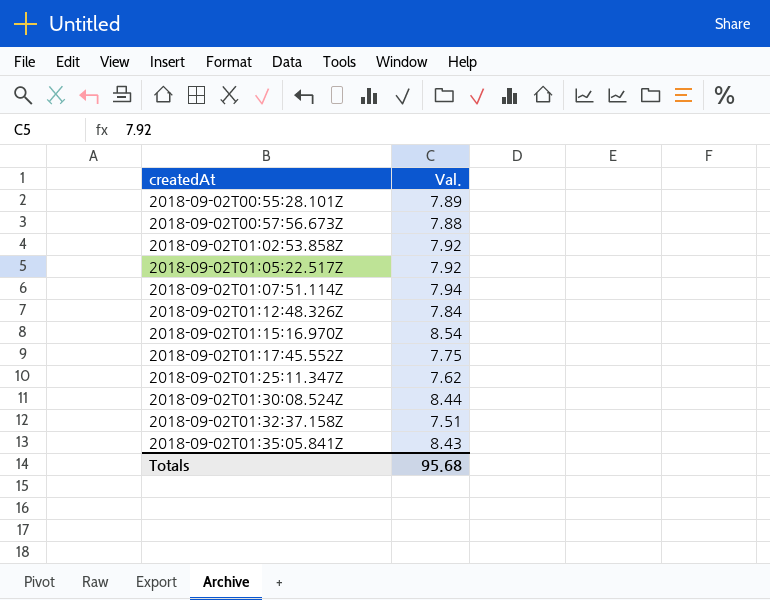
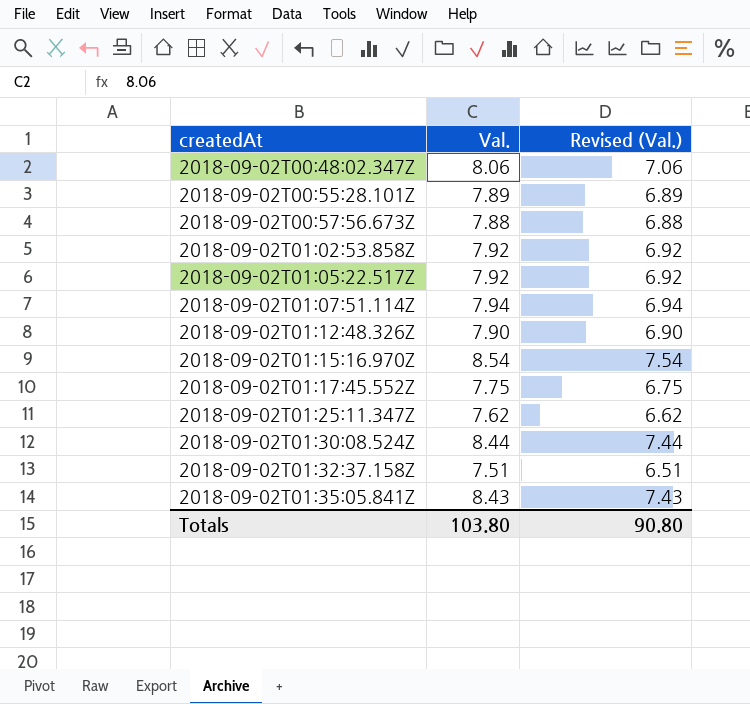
column Revised (Val.) | formula: none -> [Val.] - 1
row 2018-09-02T00:48:02.347Z: none -> 8.06 | 7.06
2018-09-02T01:12:48.326Z | Val.: 7.84 -> 7.90
Totals | Val.: 95.68 -> 103.80

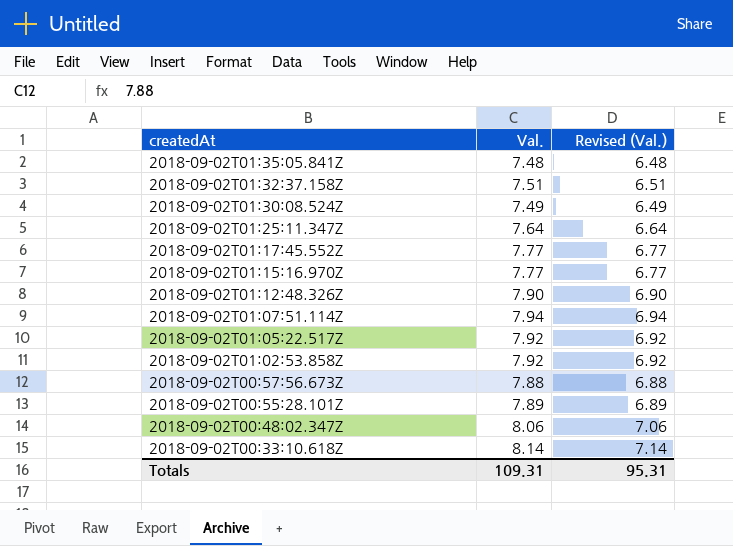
row order: createdAt ascending -> createdAt descending
2018-09-02T01:35:05.841Z | Val.: 8.43 -> 7.48
2018-09-02T01:35:05.841Z | Revised (Val.): 7.43 -> 6.48
2018-09-02T01:30:08.524Z | Val.: 8.44 -> 7.49
2018-09-02T01:30:08.524Z | Revised (Val.): 7.44 -> 6.49
2018-09-02T01:25:11.347Z | Val.: 7.62 -> 7.64
2018-09-02T01:25:11.347Z | Revised (Val.): 6.62 -> 6.64
2018-09-02T01:17:45.552Z | Val.: 7.75 -> 7.77
2018-09-02T01:17:45.552Z | Revised (Val.): 6.75 -> 6.77
2018-09-02T01:15:16.970Z | Val.: 8.54 -> 7.77
2018-09-02T01:15:16.970Z | Revised (Val.): 7.54 -> 6.77
row 2018-09-02T00:33:10.618Z: none -> 8.14 | 7.14
Totals | Val.: 103.80 -> 109.31
Totals | Revised (Val.): 90.80 -> 95.31

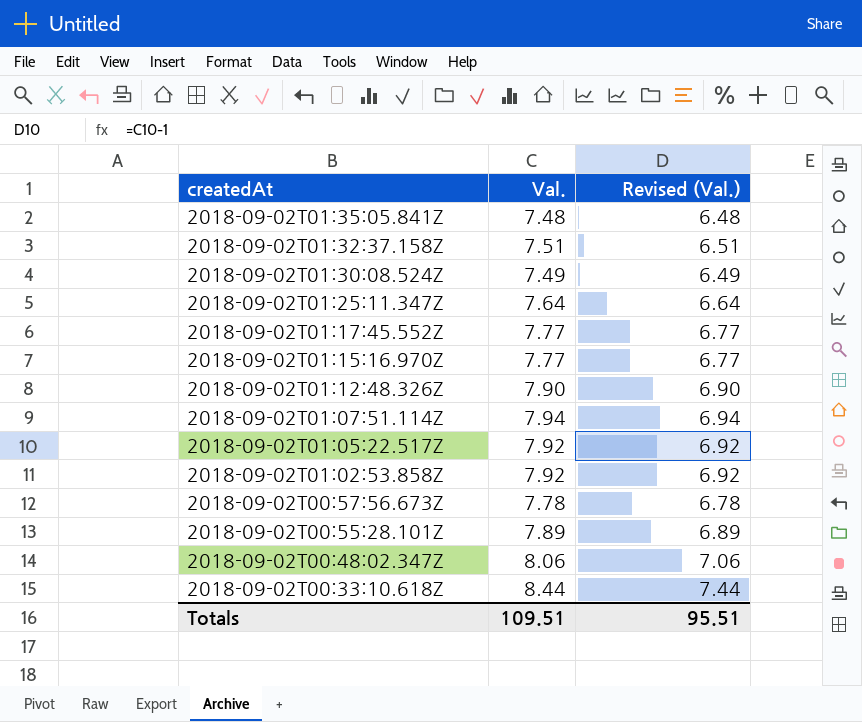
2018-09-02T00:57:56.673Z | Val.: 7.88 -> 7.78
2018-09-02T00:57:56.673Z | Revised (Val.): 6.88 -> 6.78
2018-09-02T00:33:10.618Z | Val.: 8.14 -> 8.44
2018-09-02T00:33:10.618Z | Revised (Val.): 7.14 -> 7.44
Totals | Val.: 109.31 -> 109.51
Totals | Revised (Val.): 95.31 -> 95.51

